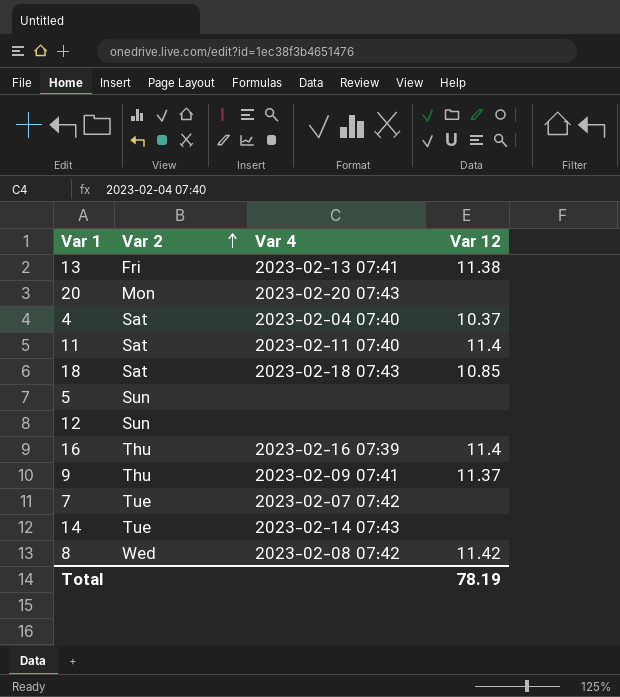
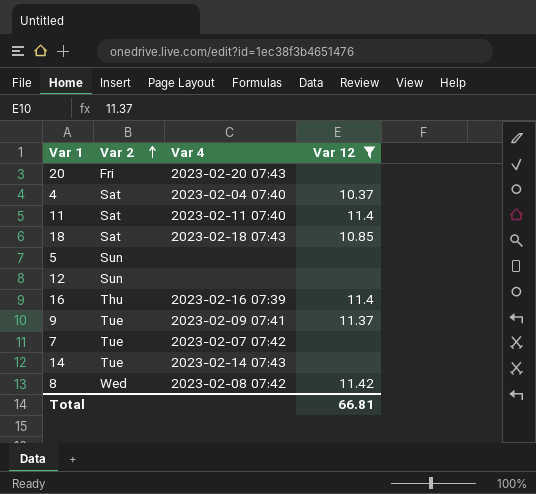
filter: none -> Var 12 != 11.38
20 | Var 2: Mon -> Fri
9 | Var 2: Thu -> Tue
Total | Var 12: 78.19 -> 66.81

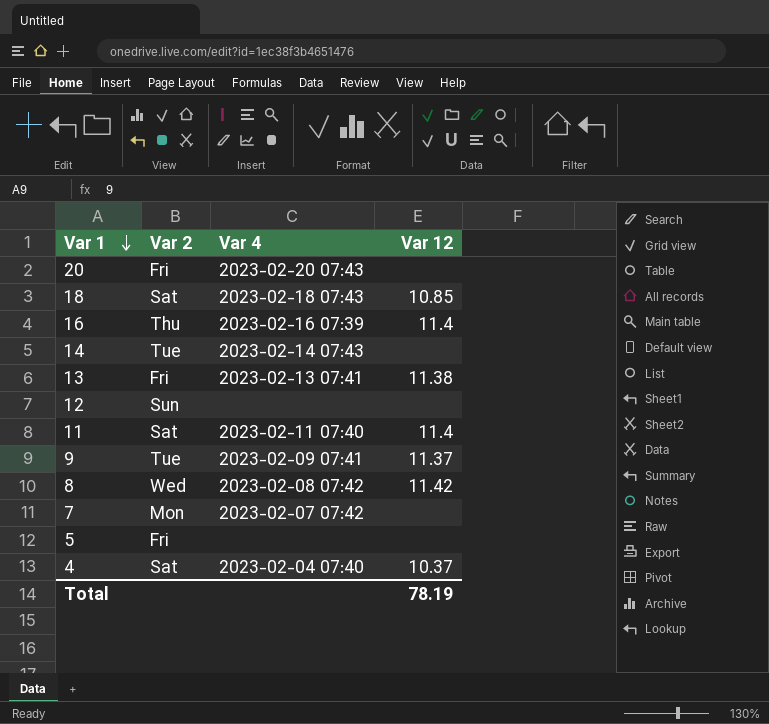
filter: Var 12 != 11.38 -> none
row order: Var 2 ascending -> Var 1 descending
7 | Var 2: Tue -> Mon
5 | Var 2: Sun -> Fri
Total | Var 12: 66.81 -> 78.19

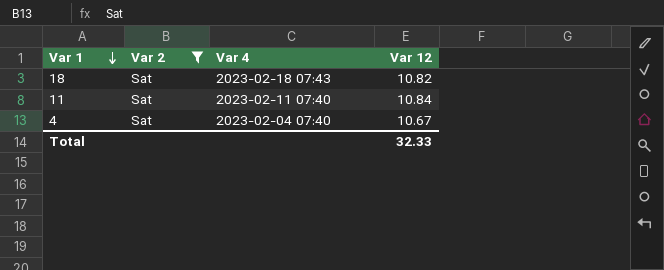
filter: none -> Var 2 = Sat
18 | Var 12: 10.85 -> 10.82
11 | Var 12: 11.4 -> 10.84
4 | Var 12: 10.37 -> 10.67
Total | Var 12: 78.19 -> 32.33

